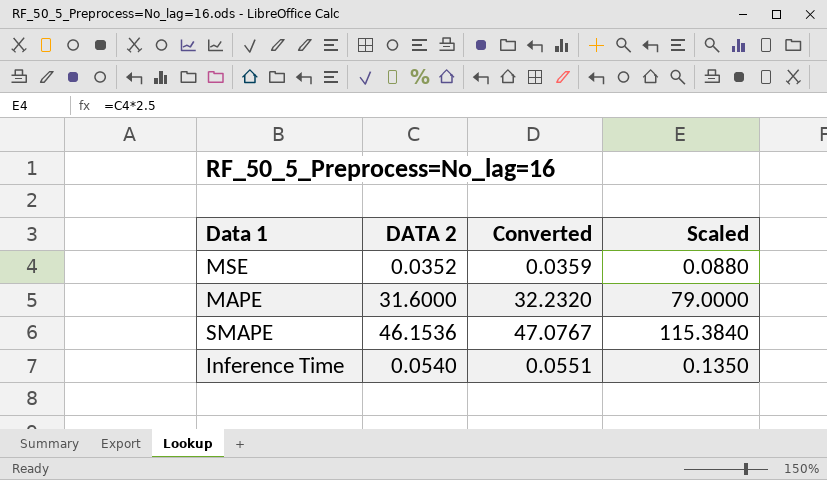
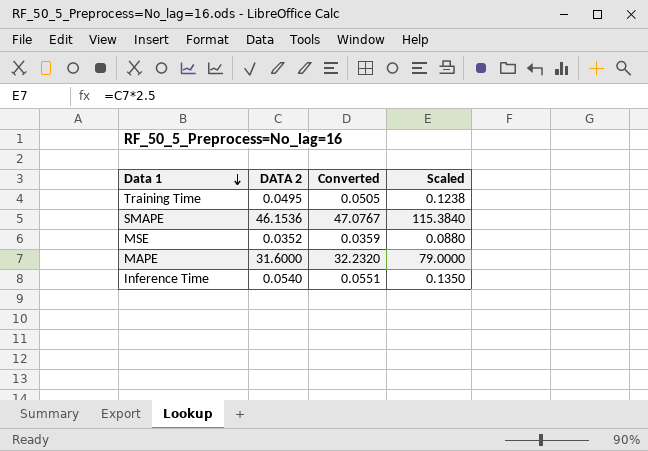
row order: none -> Data 1 descending
row Training Time: none -> 0.0495 | 0.0505 | 0.1238

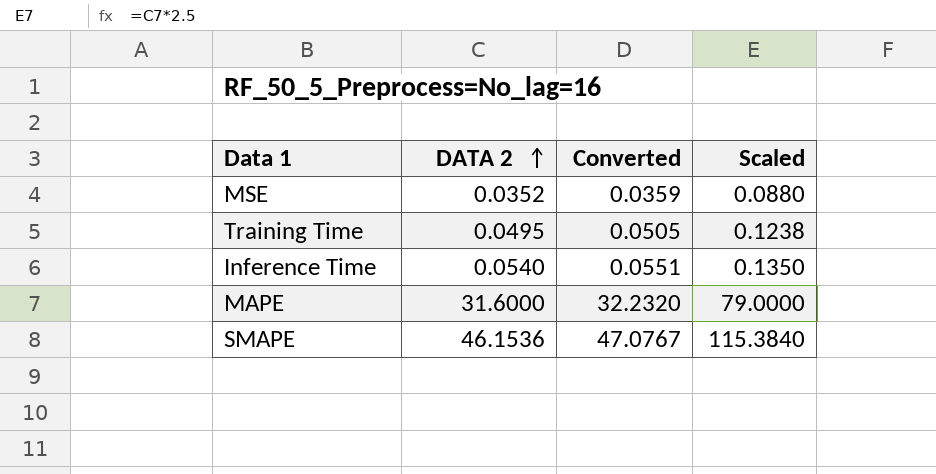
row order: Data 1 descending -> DATA 2 ascending

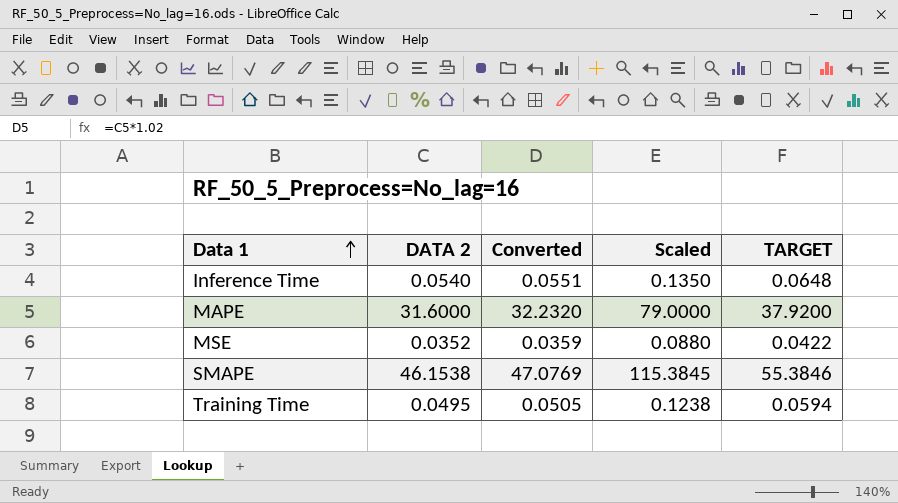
row order: DATA 2 ascending -> Data 1 ascending
column TARGET | formula: none -> [DATA 2] * 1.2
SMAPE | DATA 2: 46.1536 -> 46.1538
SMAPE | Converted: 47.0767 -> 47.0769
SMAPE | Scaled: 115.3840 -> 115.3845

